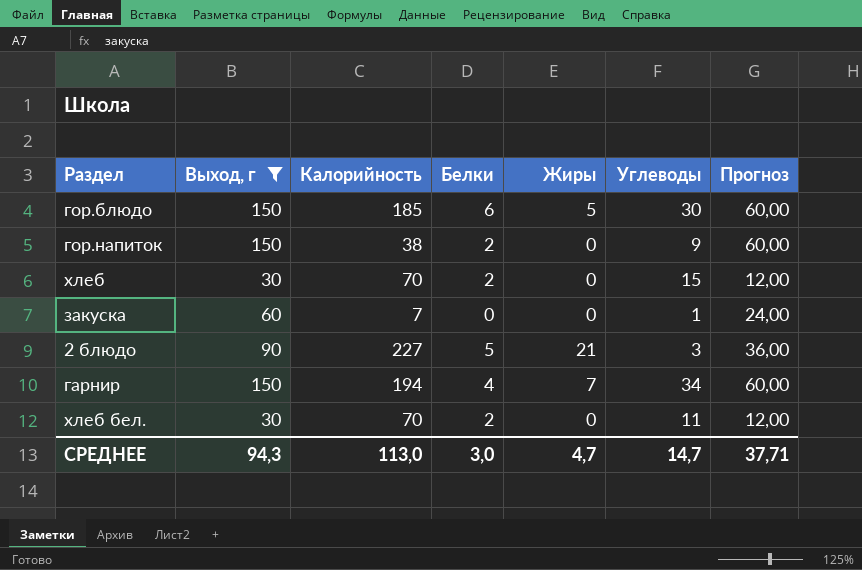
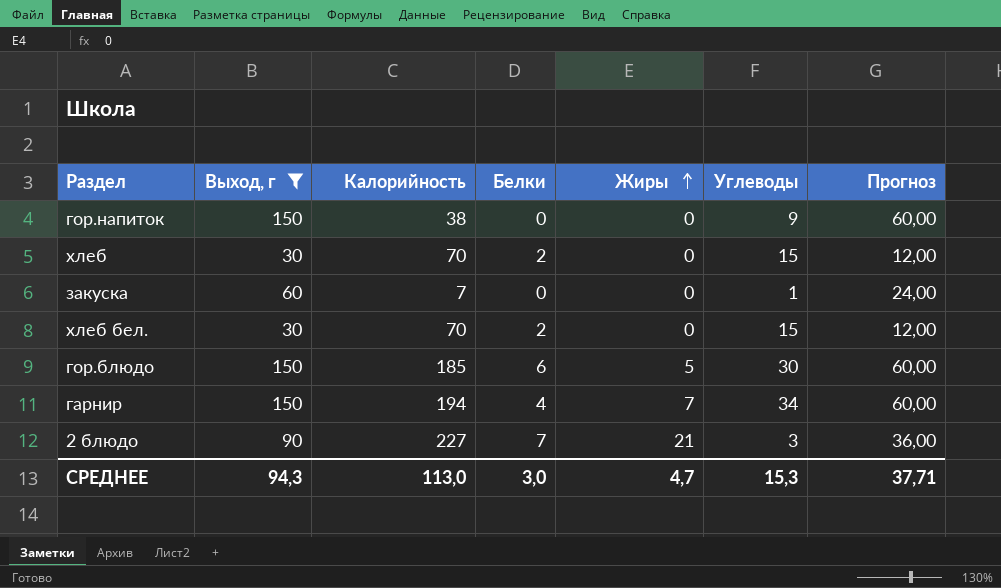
row order: none -> Жиры ascending
гор.напиток | Белки: 2 -> 0
хлеб бел. | Углеводы: 11 -> 15
2 блюдо | Белки: 5 -> 7
СРЕДНЕЕ | Углеводы: 14,7 -> 15,3

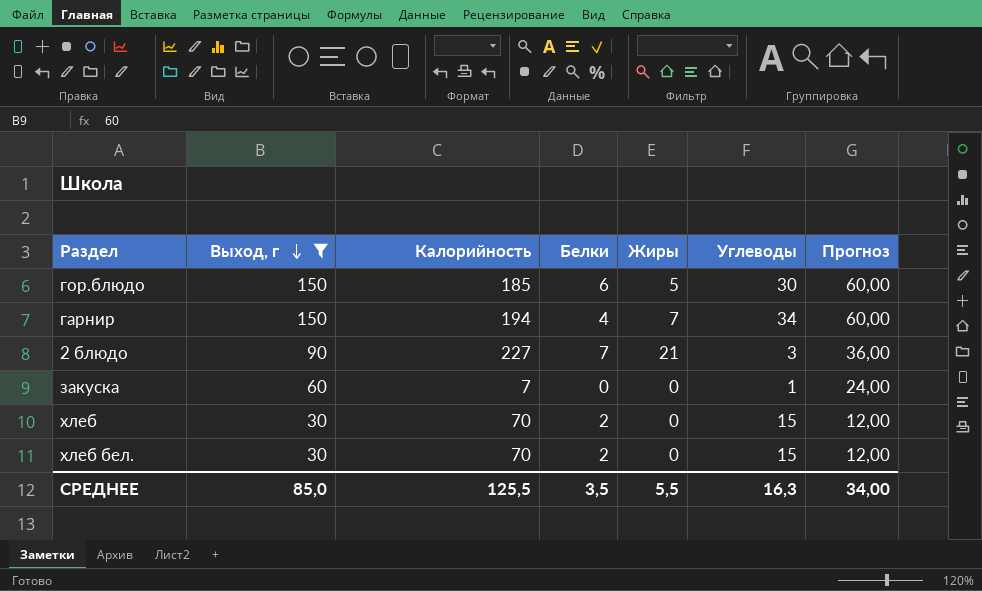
row order: Жиры ascending -> Выход, г descending
row гор.напиток: 150 | 38 | 0 | 0 | 9 | 60,00 -> none
СРЕДНЕЕ | Выход, г: 94,3 -> 85,0
СРЕДНЕЕ | Калорийность: 113,0 -> 125,5
СРЕДНЕЕ | Белки: 3,0 -> 3,5
СРЕДНЕЕ | Жиры: 4,7 -> 5,5
СРЕДНЕЕ | Углеводы: 15,3 -> 16,3
СРЕДНЕЕ | Прогноз: 37,71 -> 34,00

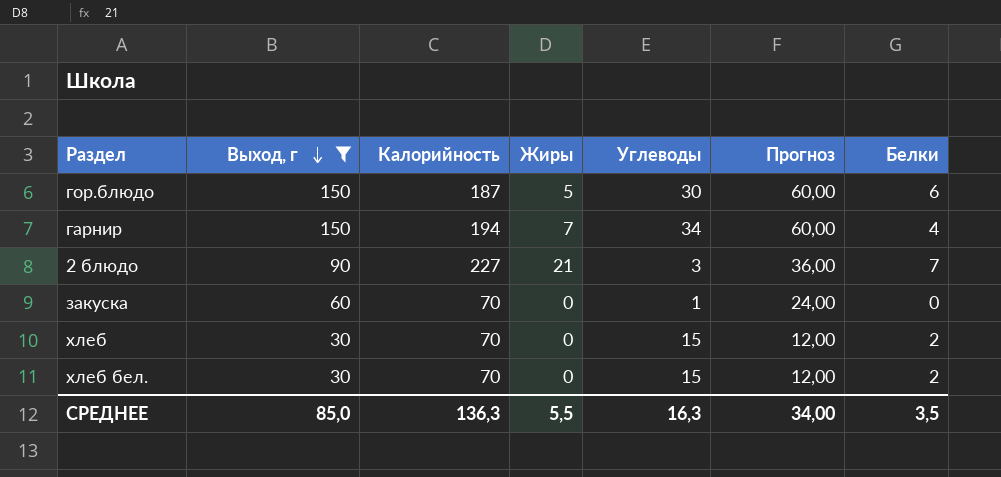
column Белки | position: 4 -> 7
гор.блюдо | Калорийность: 185 -> 187
закуска | Калорийность: 7 -> 70
СРЕДНЕЕ | Калорийность: 125,5 -> 136,3

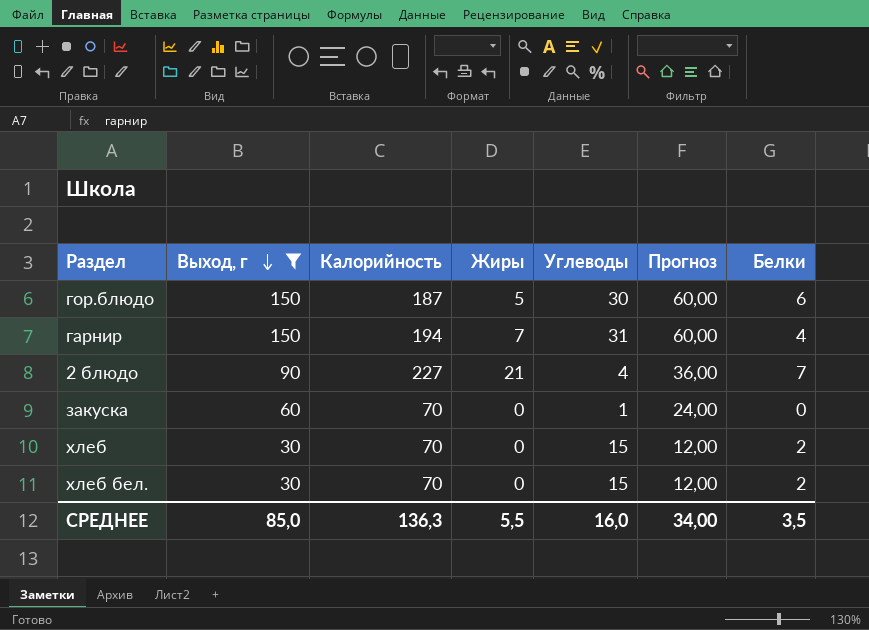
гарнир | Углеводы: 34 -> 31
2 блюдо | Углеводы: 3 -> 4
СРЕДНЕЕ | Углеводы: 16,3 -> 16,0

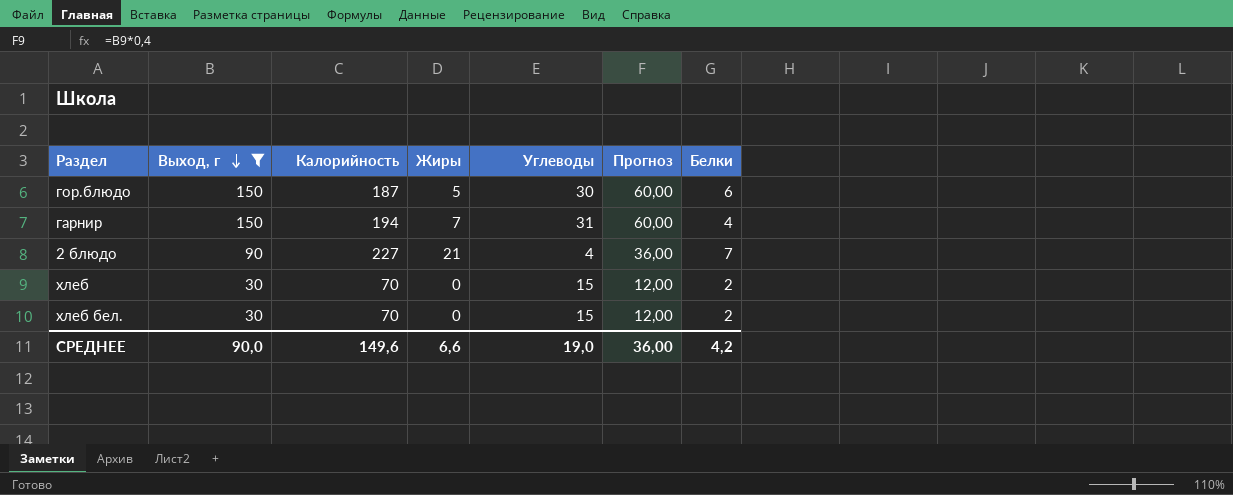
row закуска: 60 | 70 | 0 | 1 | 24,00 | 0 -> none
СРЕДНЕЕ | Выход, г: 85,0 -> 90,0
СРЕДНЕЕ | Калорийность: 136,3 -> 149,6
СРЕДНЕЕ | Жиры: 5,5 -> 6,6
СРЕДНЕЕ | Углеводы: 16,0 -> 19,0
СРЕДНЕЕ | Прогноз: 34,00 -> 36,00
СРЕДНЕЕ | Белки: 3,5 -> 4,2

